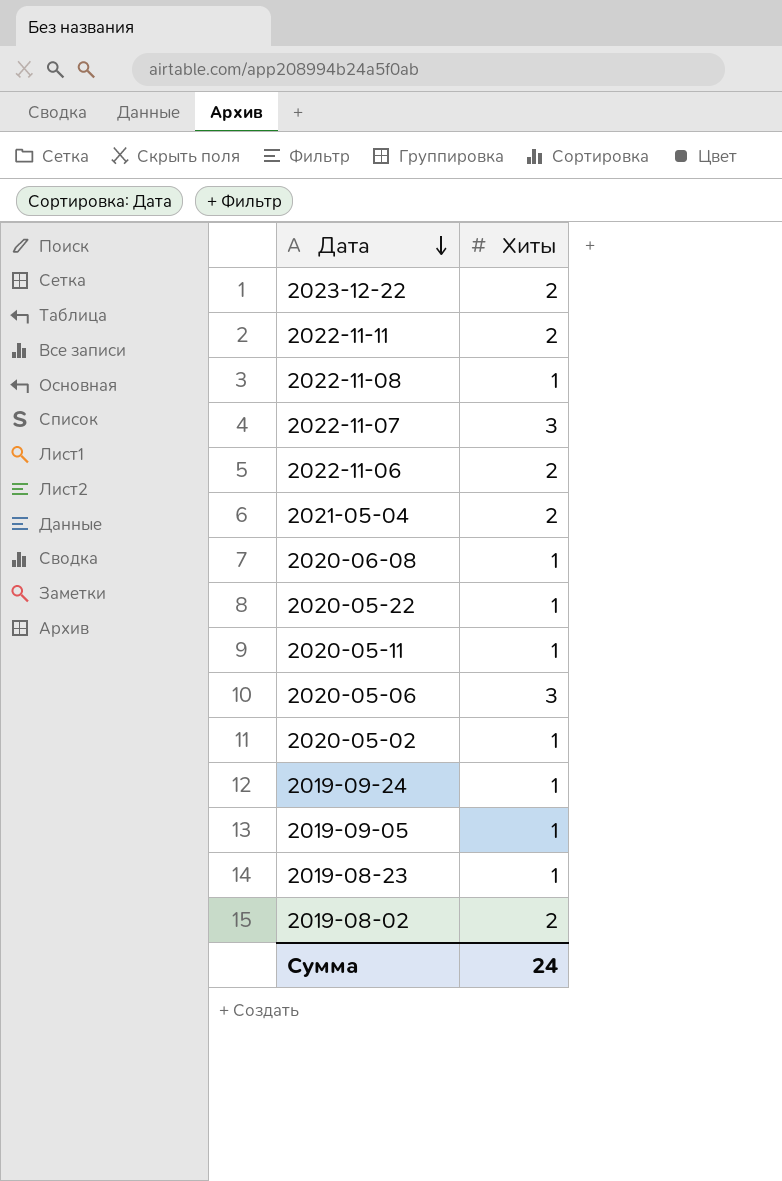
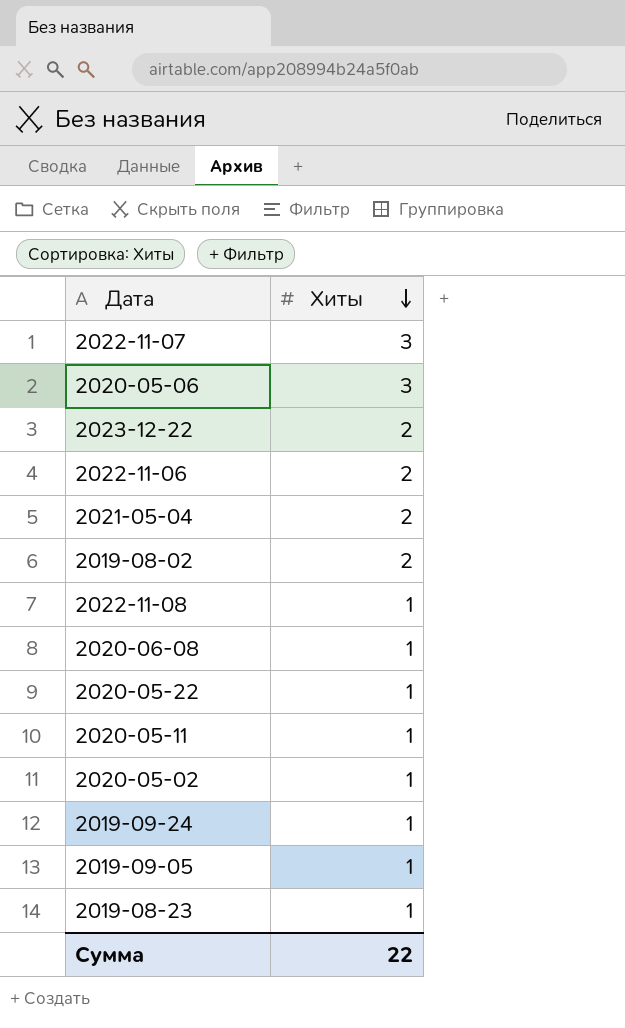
row order: Дата descending -> Хиты descending
row 2022-11-11: 2 -> none
Сумма | Хиты: 24 -> 22

